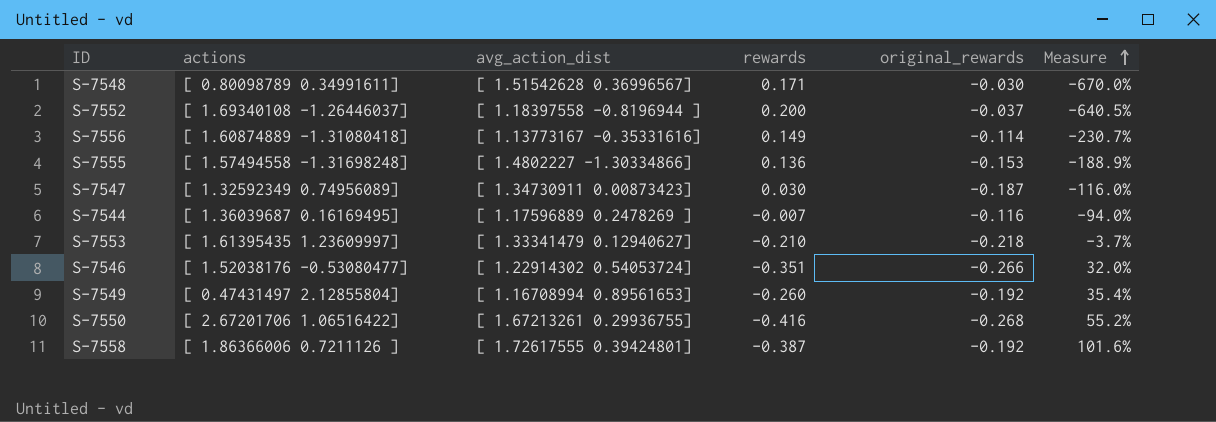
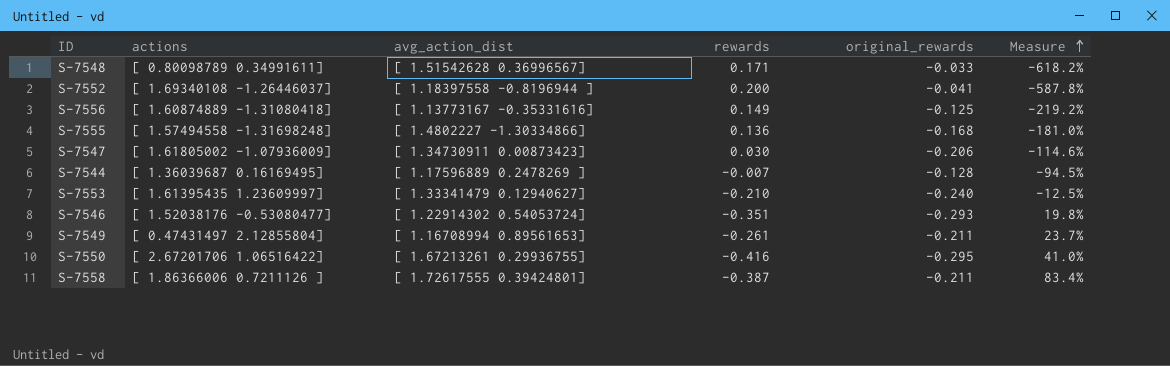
S-7548 | original_rewards: -0.030 -> -0.033
S-7548 | Measure: -670.0% -> -618.2%
S-7552 | original_rewards: -0.037 -> -0.041
S-7552 | Measure: -640.5% -> -587.8%
S-7556 | original_rewards: -0.114 -> -0.125
S-7556 | Measure: -230.7% -> -219.2%
S-7555 | original_rewards: -0.153 -> -0.168
S-7555 | Measure: -188.9% -> -181.0%
S-7547 | actions: [ 1.32592349 0.74956089] -> [ 1.61805002 -1.07936009]
S-7547 | original_rewards: -0.187 -> -0.206
S-7547 | Measure: -116.0% -> -114.6%
S-7544 | original_rewards: -0.116 -> -0.128
S-7544 | Measure: -94.0% -> -94.5%
S-7553 | original_rewards: -0.218 -> -0.240
S-7553 | Measure: -3.7% -> -12.5%
S-7546 | original_rewards: -0.266 -> -0.293
S-7546 | Measure: 32.0% -> 19.8%
S-7549 | rewards: -0.260 -> -0.261
S-7549 | original_rewards: -0.192 -> -0.211
S-7549 | Measure: 35.4% -> 23.7%
S-7550 | original_rewards: -0.268 -> -0.295
S-7550 | Measure: 55.2% -> 41.0%
S-7558 | original_rewards: -0.192 -> -0.211
S-7558 | Measure: 101.6% -> 83.4%

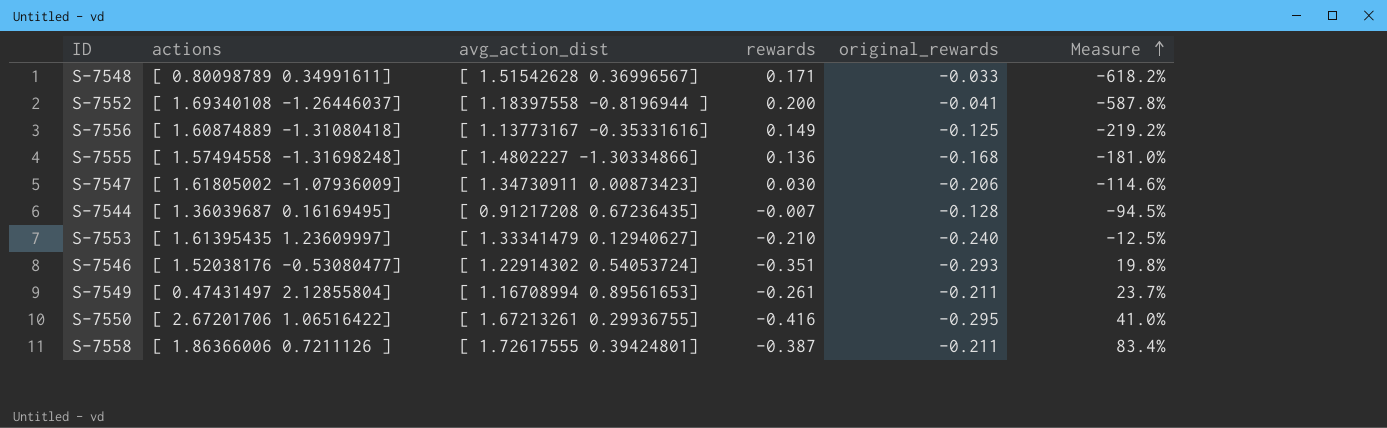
S-7544 | avg_action_dist: [ 1.17596889 0.2478269 ] -> [ 0.91217208 0.67236435]

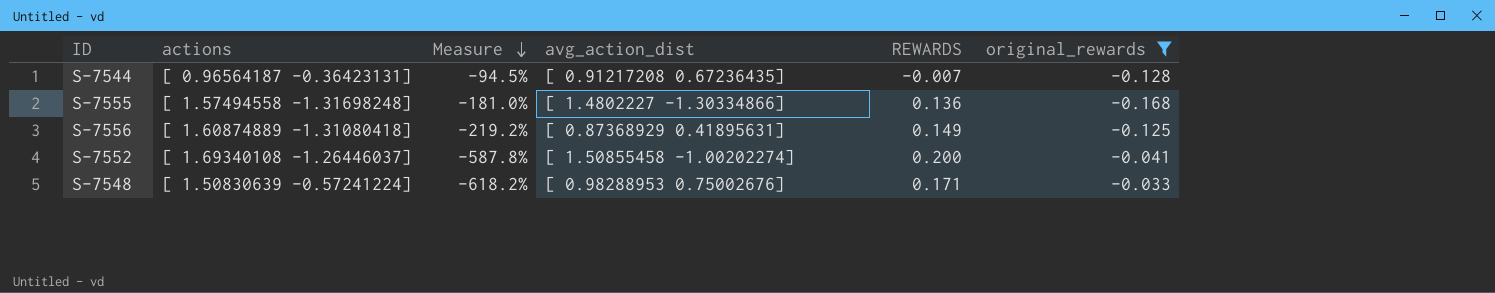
filter: none -> original_rewards >= -0.168
row order: Measure ascending -> Measure descending
column Measure | position: 6 -> 3
column name: rewards -> REWARDS
S-7544 | actions: [ 1.36039687 0.16169495] -> [ 0.96564187 -0.36423131]
S-7556 | avg_action_dist: [ 1.13773167 -0.35331616] -> [ 0.87368929 0.41895631]
S-7552 | avg_action_dist: [ 1.18397558 -0.8196944 ] -> [ 1.50855458 -1.00202274]
S-7548 | actions: [ 0.80098789 0.34991611] -> [ 1.50830639 -0.57241224]
S-7548 | avg_action_dist: [ 1.51542628 0.36996567] -> [ 0.98288953 0.75002676]

